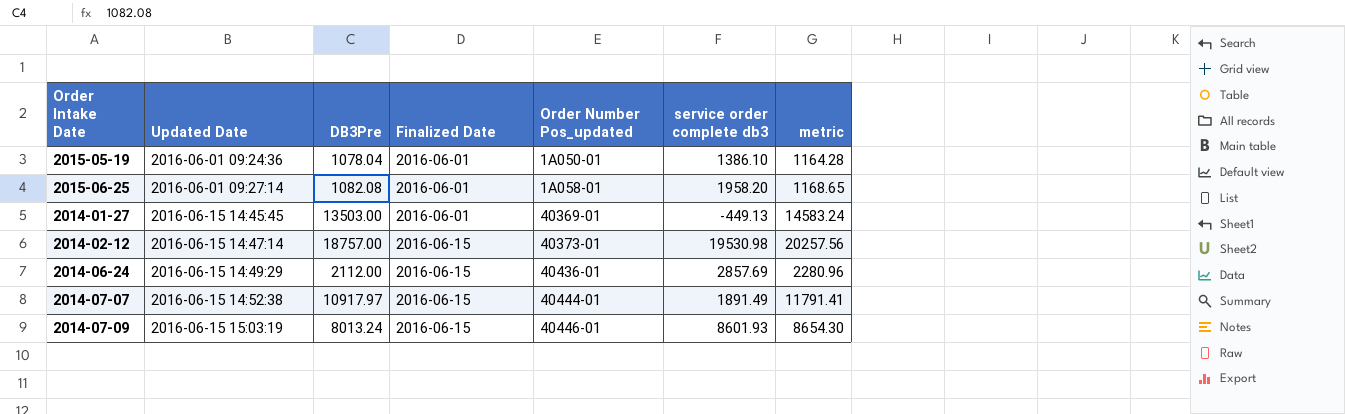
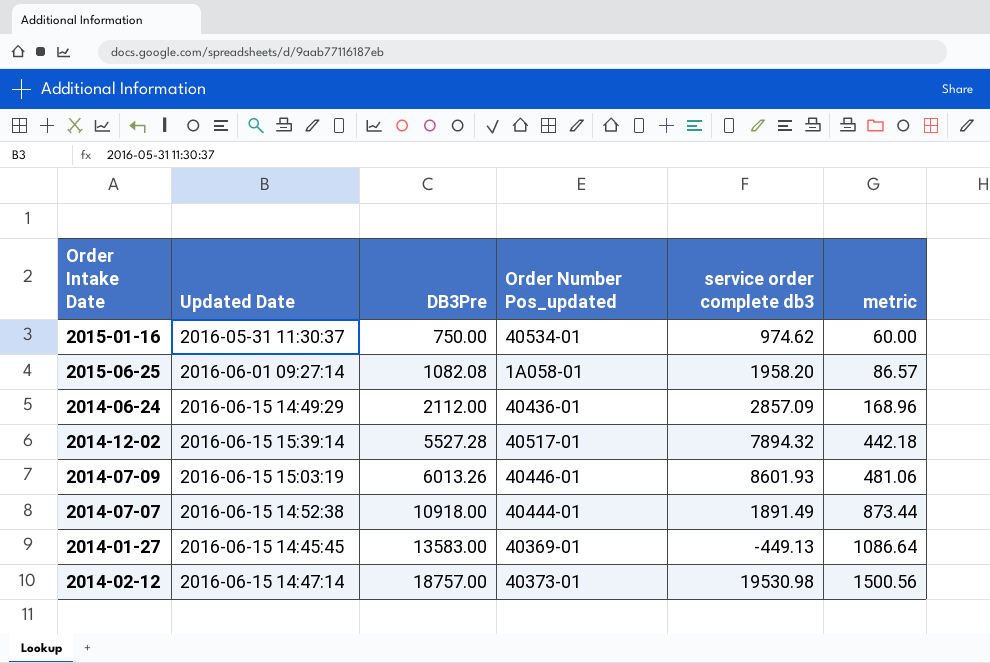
row order: Updated Date ascending -> DB3Pre ascending
column Finalized Date | position: 4 -> none
column metric | formula: [DB3Pre] * 1.08 -> [DB3Pre] * 0.08
row 2015-05-19: 2016-06-01 09:24:36 | 1078.04 | 2016-06-01 | 1A050-01 | 1386.10 | 1164.28 -> none
row 2015-01-16: none -> 2016-05-31 11:30:37 | 750.00 | 40534-01 | 974.62 | 60.00
2014-06-24 | service order complete db3: 2857.69 -> 2857.09
row 2014-12-02: none -> 2016-06-15 15:39:14 | 5527.28 | 40517-01 | 7894.32 | 442.18
2014-07-09 | DB3Pre: 8013.24 -> 6013.26
2014-07-07 | DB3Pre: 10917.97 -> 10918.00
2014-01-27 | DB3Pre: 13503.00 -> 13583.00

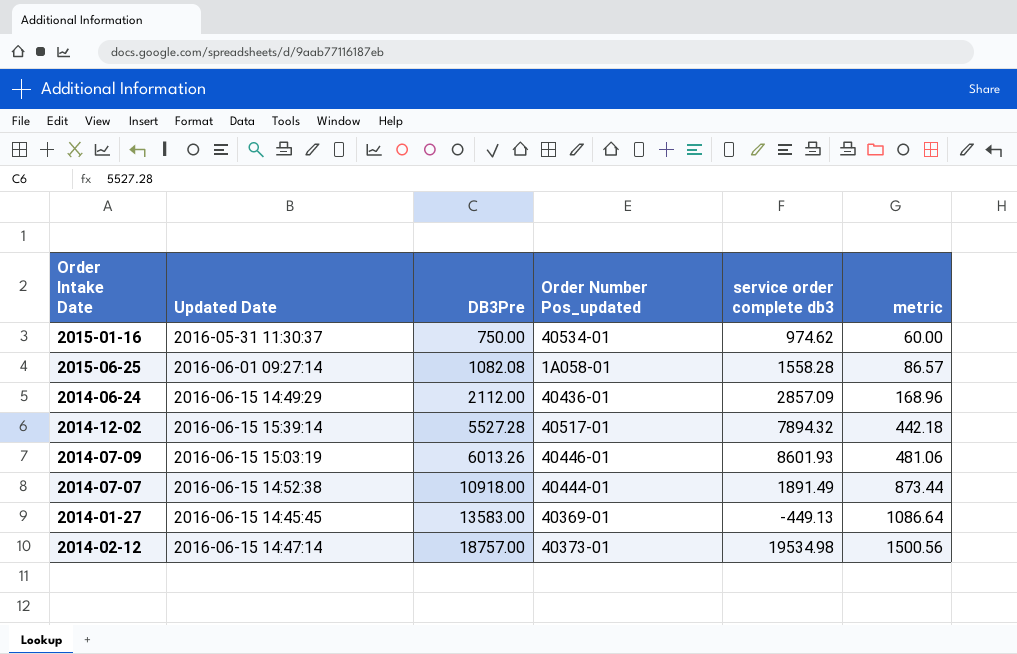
2015-06-25 | service order complete db3: 1958.20 -> 1558.28
2014-02-12 | service order complete db3: 19530.98 -> 19534.98

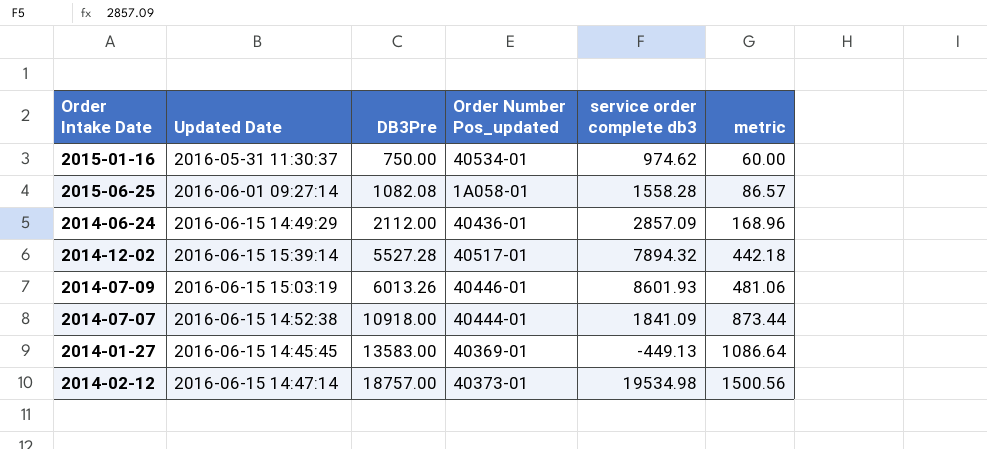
2014-07-07 | service order complete db3: 1891.49 -> 1841.09

